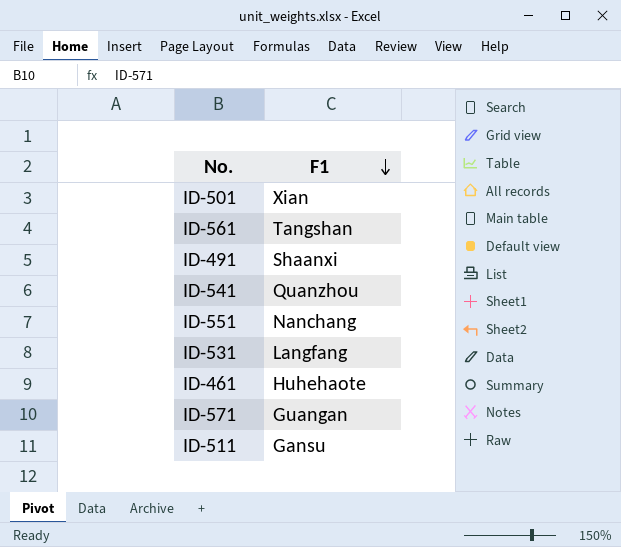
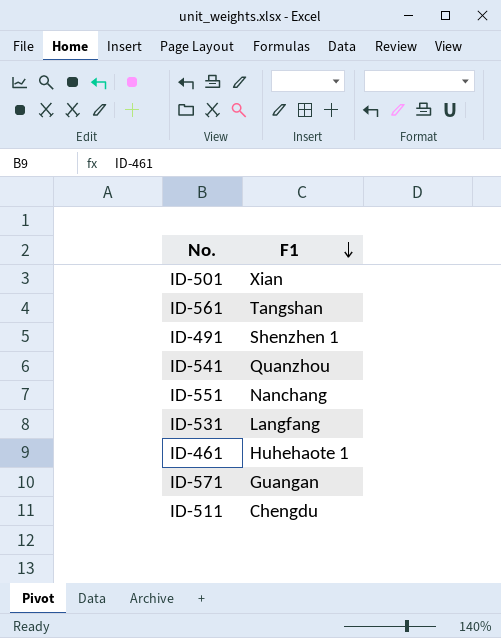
ID-491 | F1: Shaanxi -> Shenzhen 1
ID-461 | F1: Huhehaote -> Huhehaote 1
ID-511 | F1: Gansu -> Chengdu

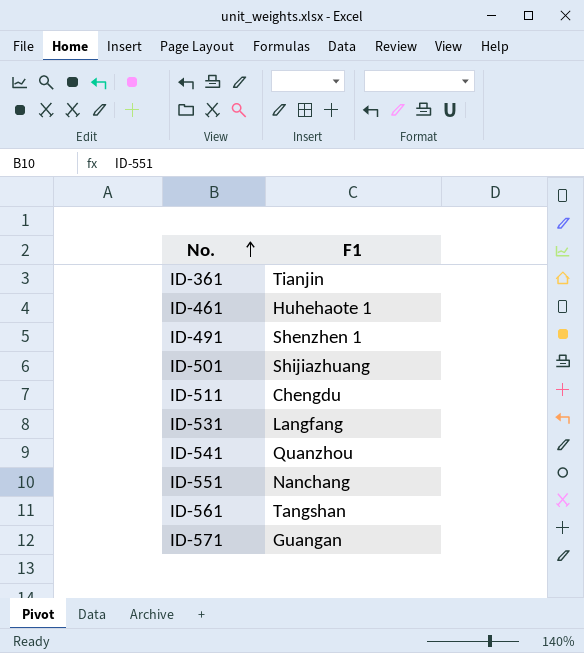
row order: F1 descending -> No. ascending
row ID-361: none -> Tianjin
ID-501 | F1: Xian -> Shijiazhuang

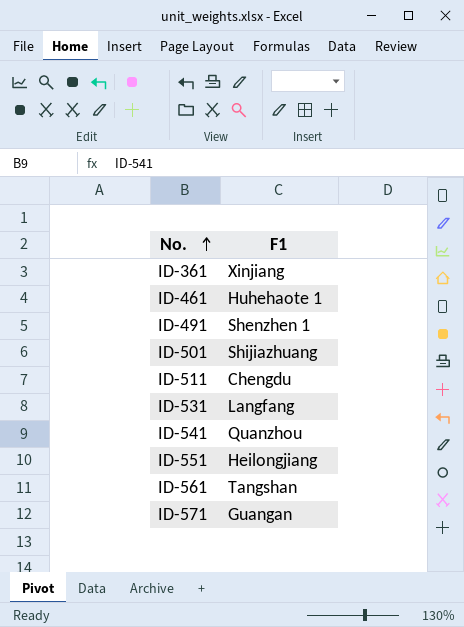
ID-361 | F1: Tianjin -> Xinjiang
ID-551 | F1: Nanchang -> Heilongjiang

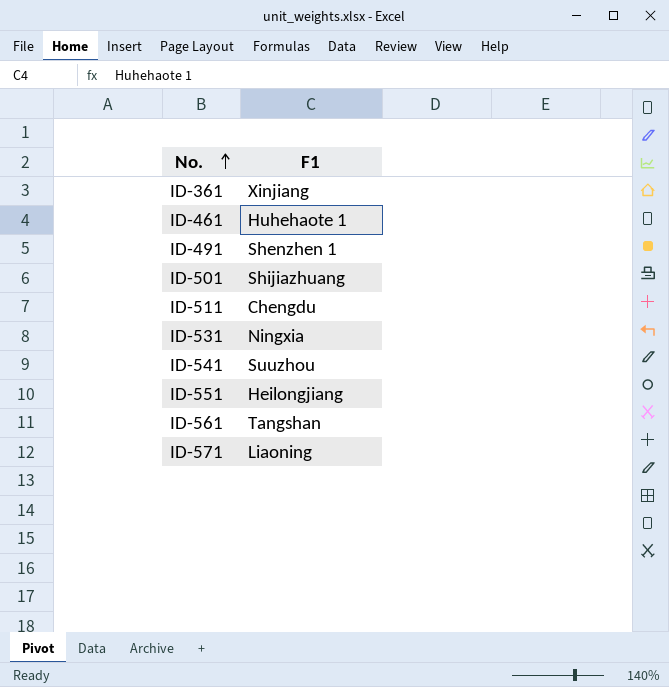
ID-531 | F1: Langfang -> Ningxia
ID-541 | F1: Quanzhou -> Suuzhou
ID-571 | F1: Guangan -> Liaoning

